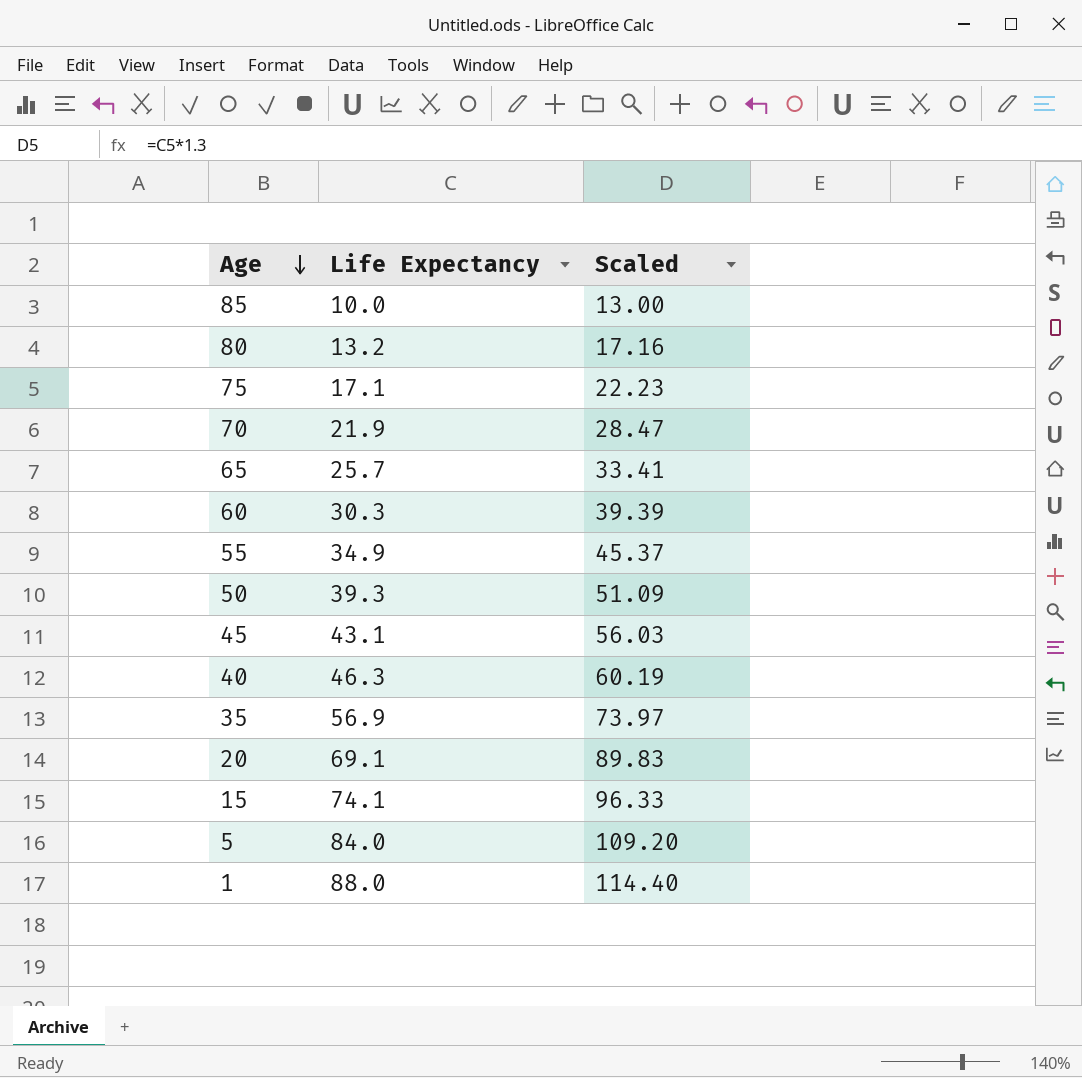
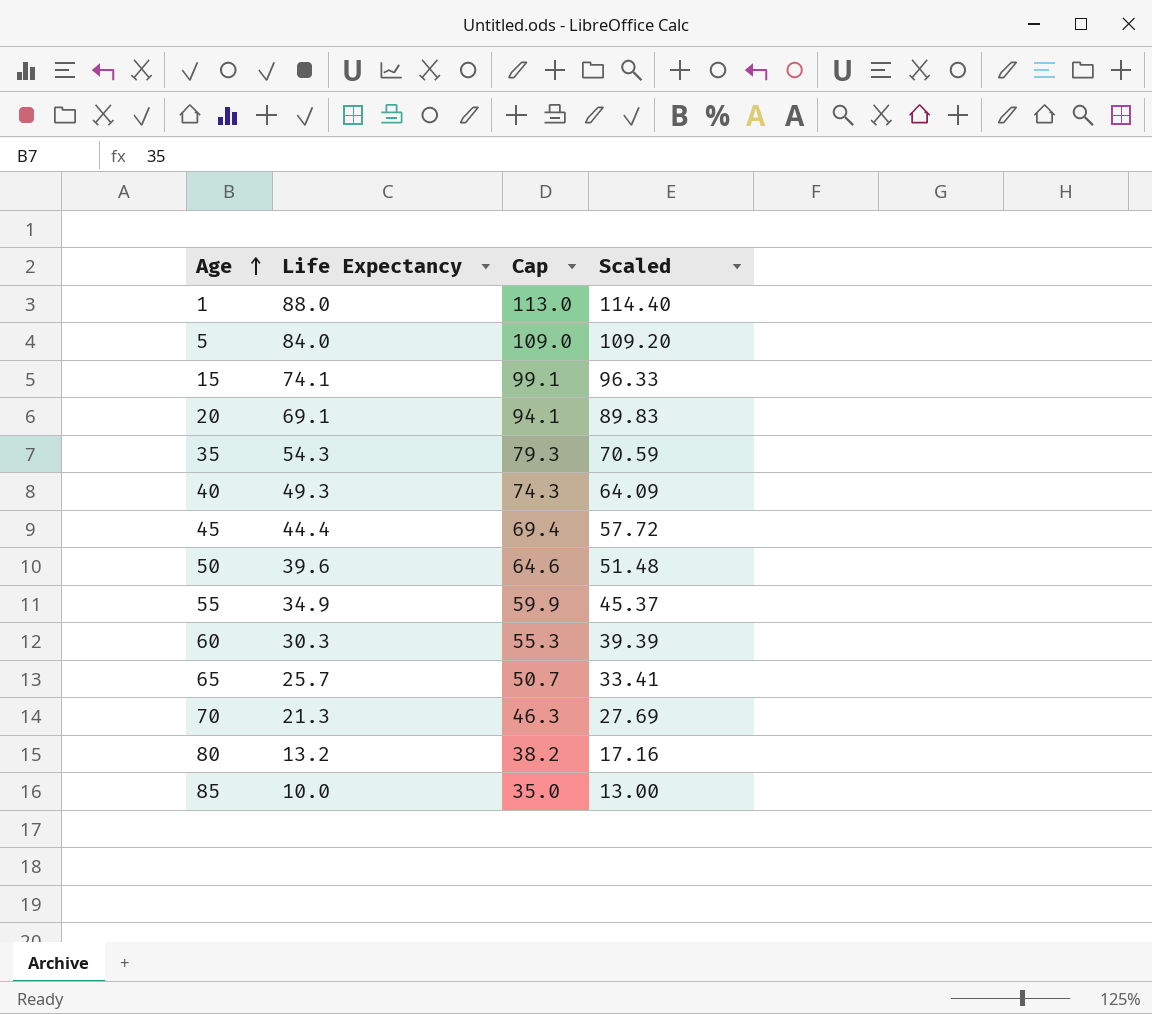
row order: Age descending -> Age ascending
column Cap | formula: none -> [Life Expectancy] + 25
row 75: 17.1 | 22.23 -> none
35 | Life Expectancy: 56.9 -> 54.3
35 | Scaled: 73.97 -> 70.59
40 | Life Expectancy: 46.3 -> 49.3
40 | Scaled: 60.19 -> 64.09
45 | Life Expectancy: 43.1 -> 44.4
45 | Scaled: 56.03 -> 57.72
50 | Life Expectancy: 39.3 -> 39.6
50 | Scaled: 51.09 -> 51.48
70 | Life Expectancy: 21.9 -> 21.3
70 | Scaled: 28.47 -> 27.69

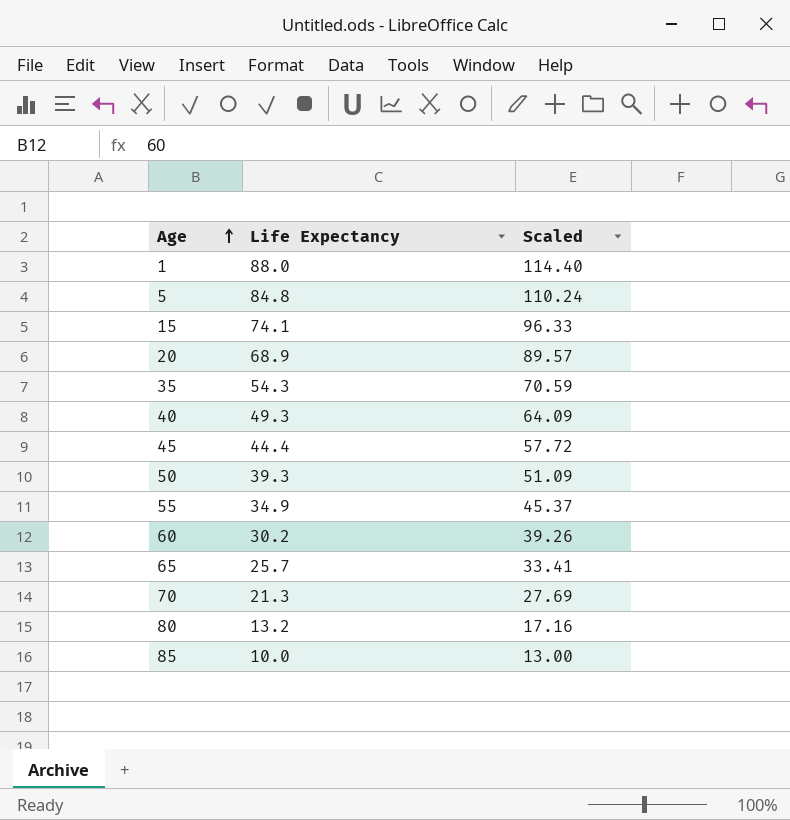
column Cap | formula: [Life Expectancy] + 25 -> none
5 | Life Expectancy: 84.0 -> 84.8
5 | Scaled: 109.20 -> 110.24
20 | Life Expectancy: 69.1 -> 68.9
20 | Scaled: 89.83 -> 89.57
50 | Life Expectancy: 39.6 -> 39.3
50 | Scaled: 51.48 -> 51.09
60 | Life Expectancy: 30.3 -> 30.2
60 | Scaled: 39.39 -> 39.26

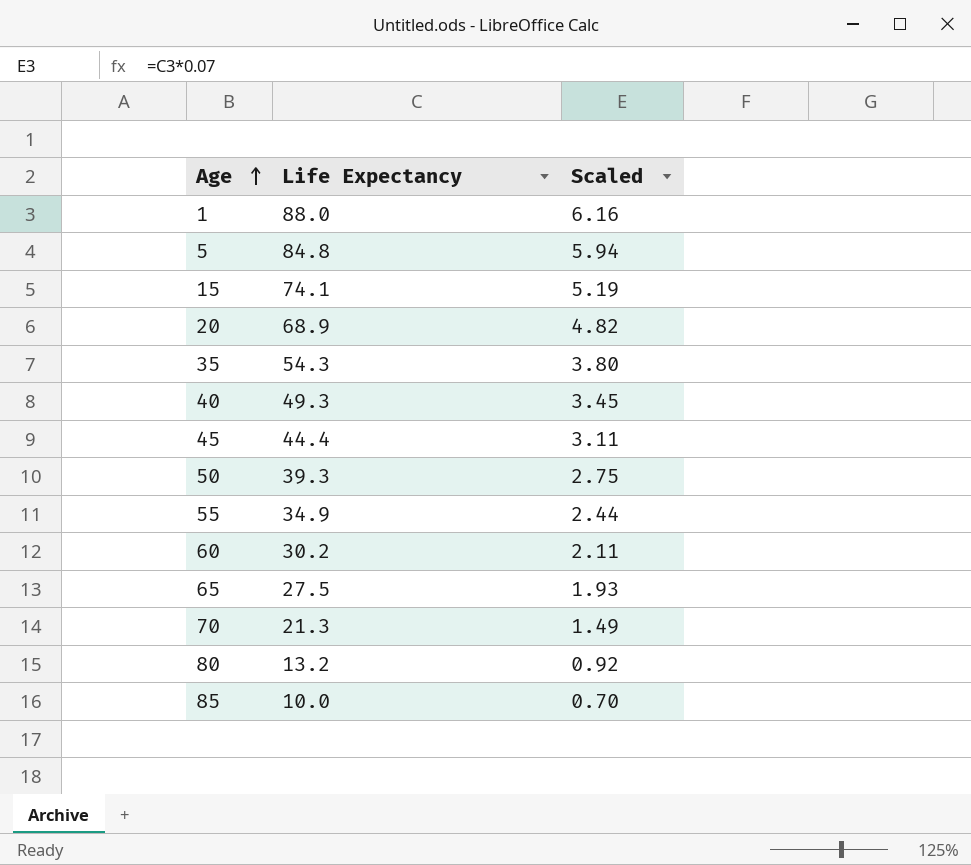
column Scaled | formula: [Life Expectancy] * 1.3 -> [Life Expectancy] * 0.07
65 | Life Expectancy: 25.7 -> 27.5

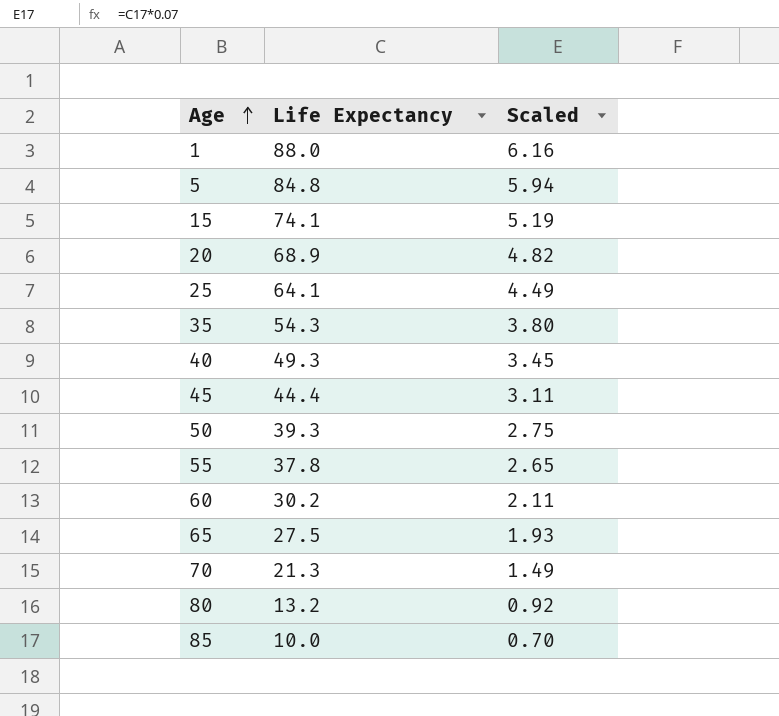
row 25: none -> 64.1 | 4.49
55 | Life Expectancy: 34.9 -> 37.8
55 | Scaled: 2.44 -> 2.65

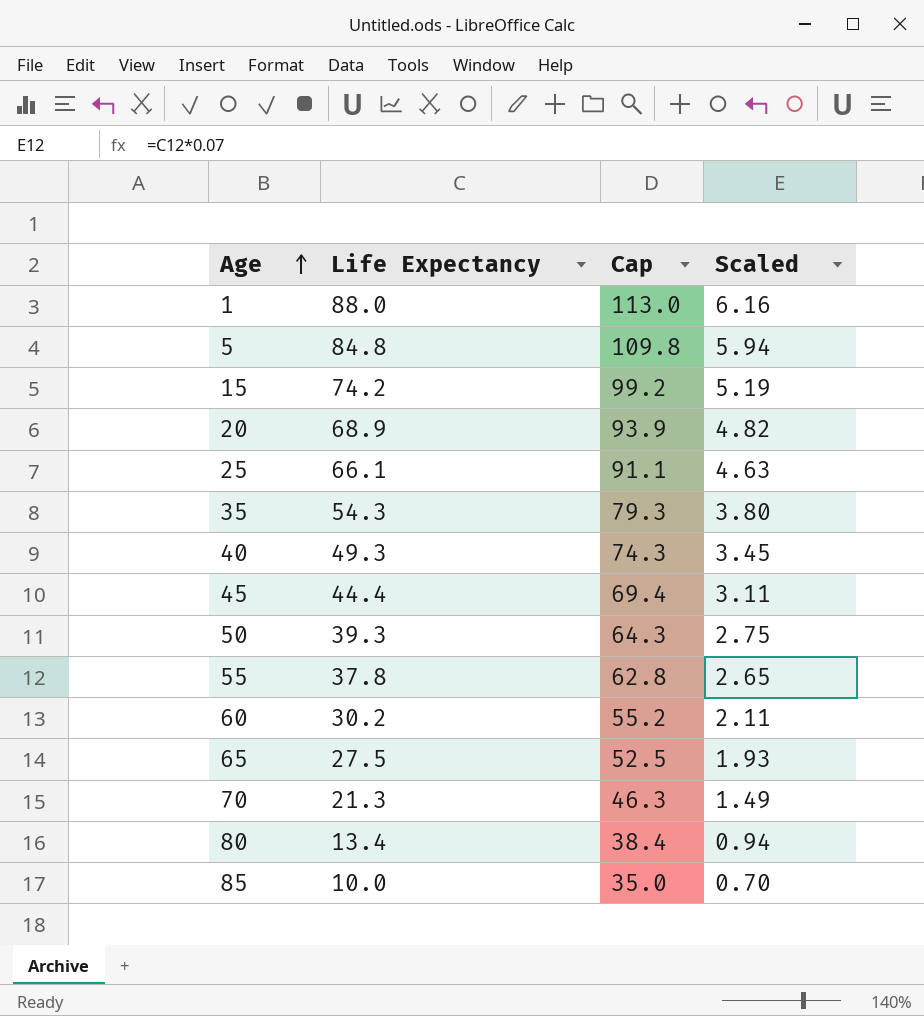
column Cap | formula: none -> [Life Expectancy] + 25
15 | Life Expectancy: 74.1 -> 74.2
25 | Life Expectancy: 64.1 -> 66.1
25 | Scaled: 4.49 -> 4.63
80 | Life Expectancy: 13.2 -> 13.4
80 | Scaled: 0.92 -> 0.94

